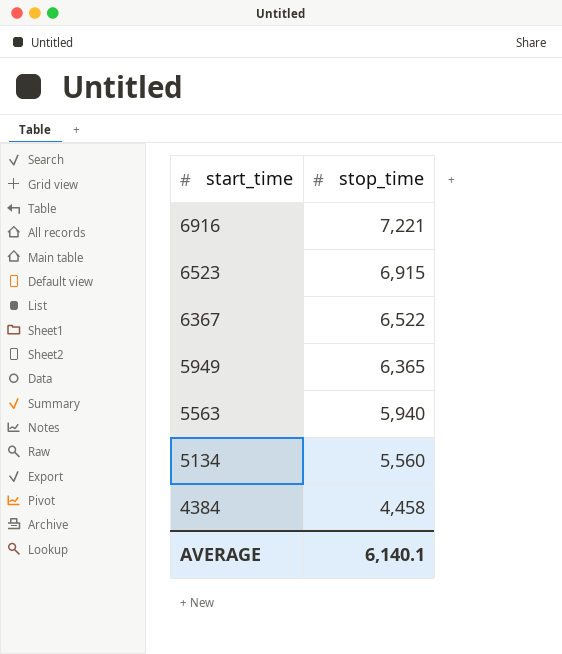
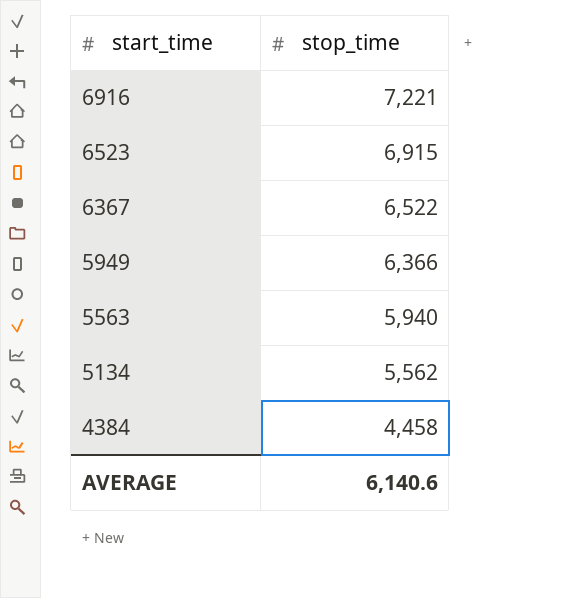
5949 | stop_time: 6,365 -> 6,366
5134 | stop_time: 5,560 -> 5,562
AVERAGE | stop_time: 6,140.1 -> 6,140.6

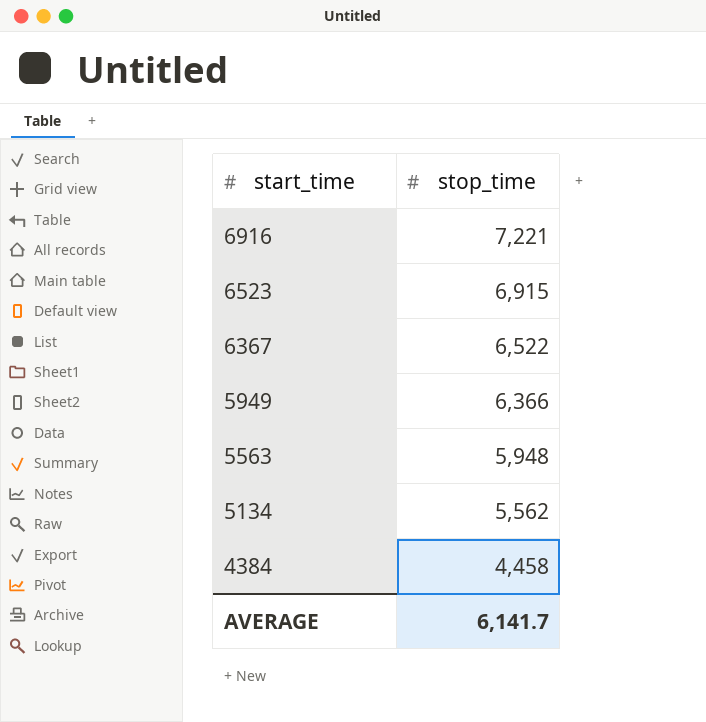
5563 | stop_time: 5,940 -> 5,948
AVERAGE | stop_time: 6,140.6 -> 6,141.7

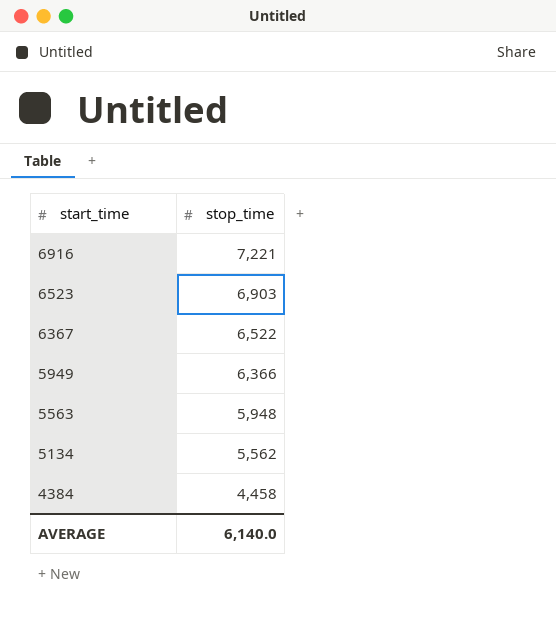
6523 | stop_time: 6,915 -> 6,903
AVERAGE | stop_time: 6,141.7 -> 6,140.0

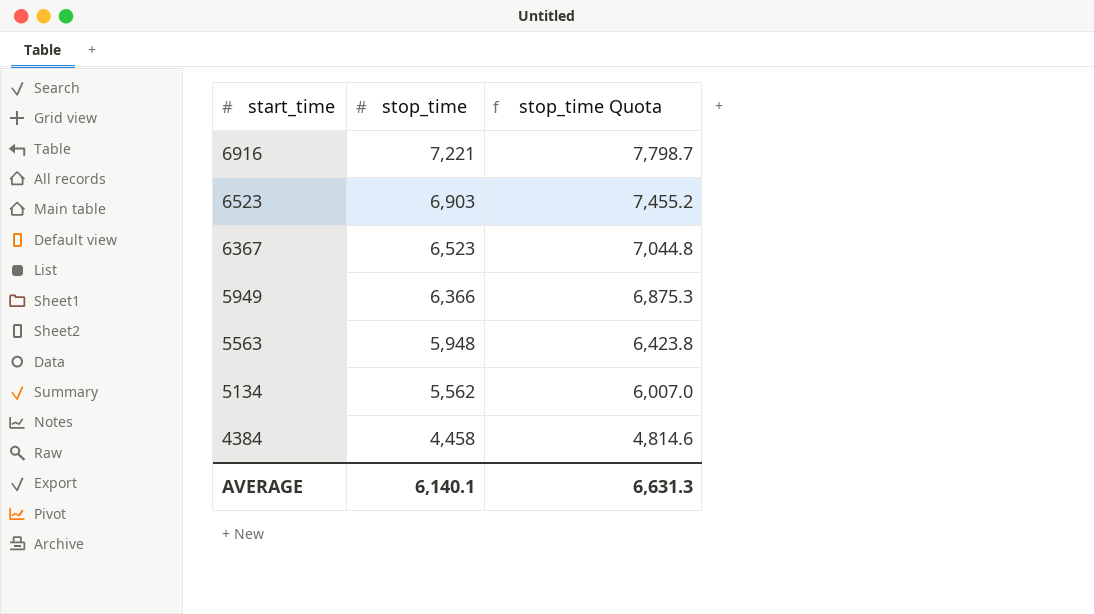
column stop_time Quota | formula: none -> [stop_time] * 1.08
6367 | stop_time: 6,522 -> 6,523
AVERAGE | stop_time: 6,140.0 -> 6,140.1

